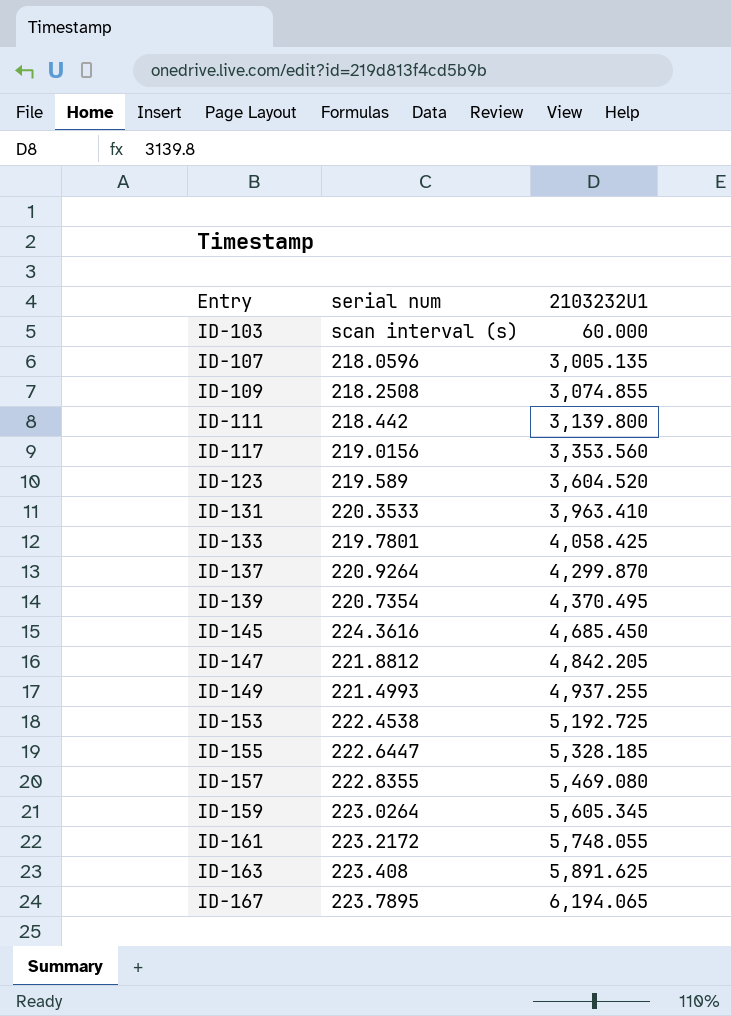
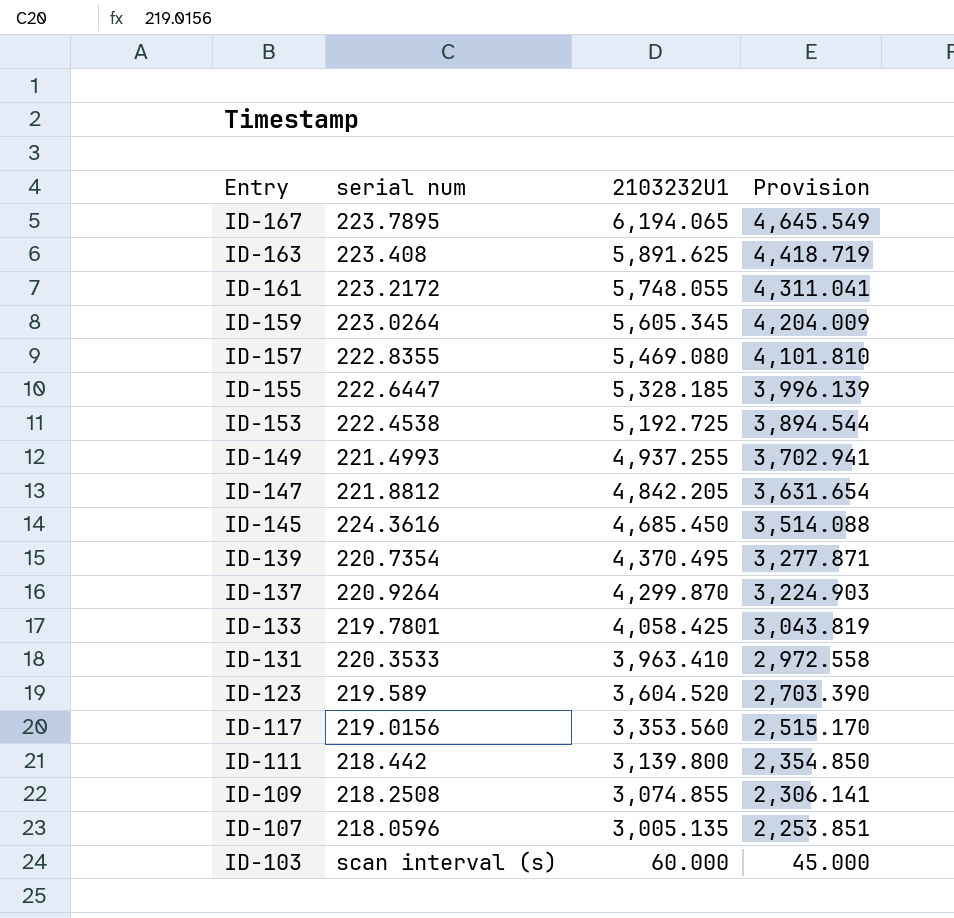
row order: Entry ascending -> Entry descending
column Provision | formula: none -> [2103232U1] * 0.75

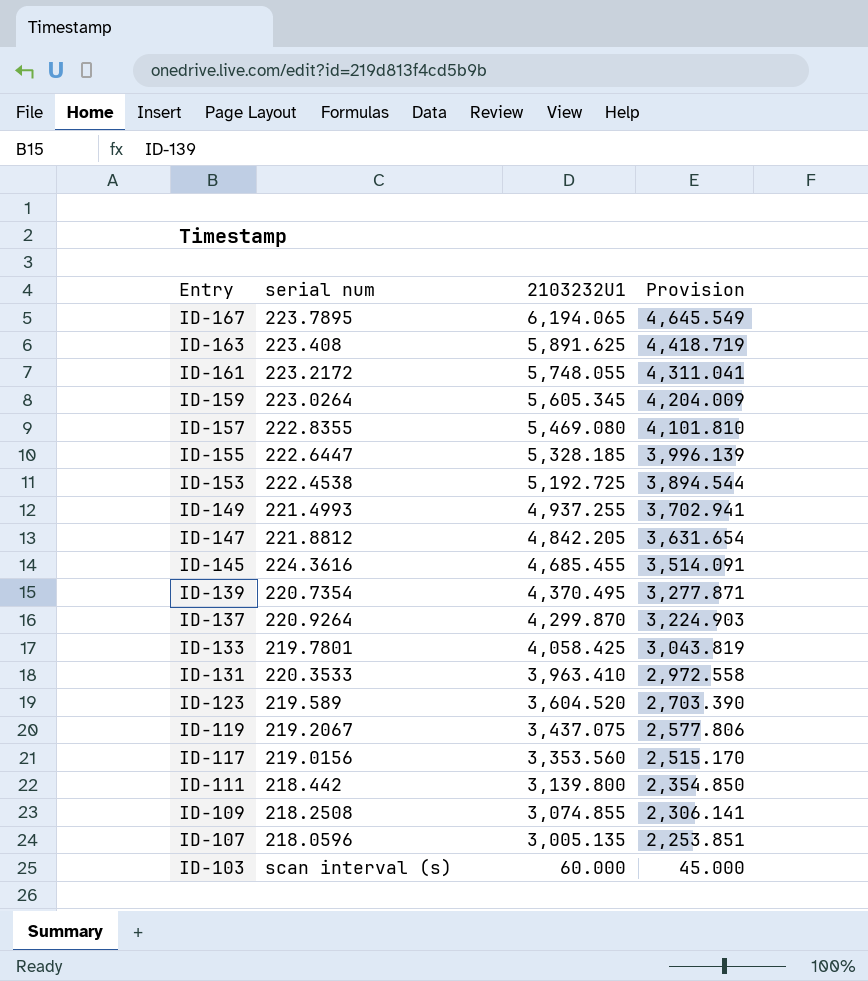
ID-145 | 2103232U1: 4,685.450 -> 4,685.455
ID-145 | Provision: 3,514.088 -> 3,514.091
row ID-119: none -> 219.2067 | 3,437.075 | 2,577.806

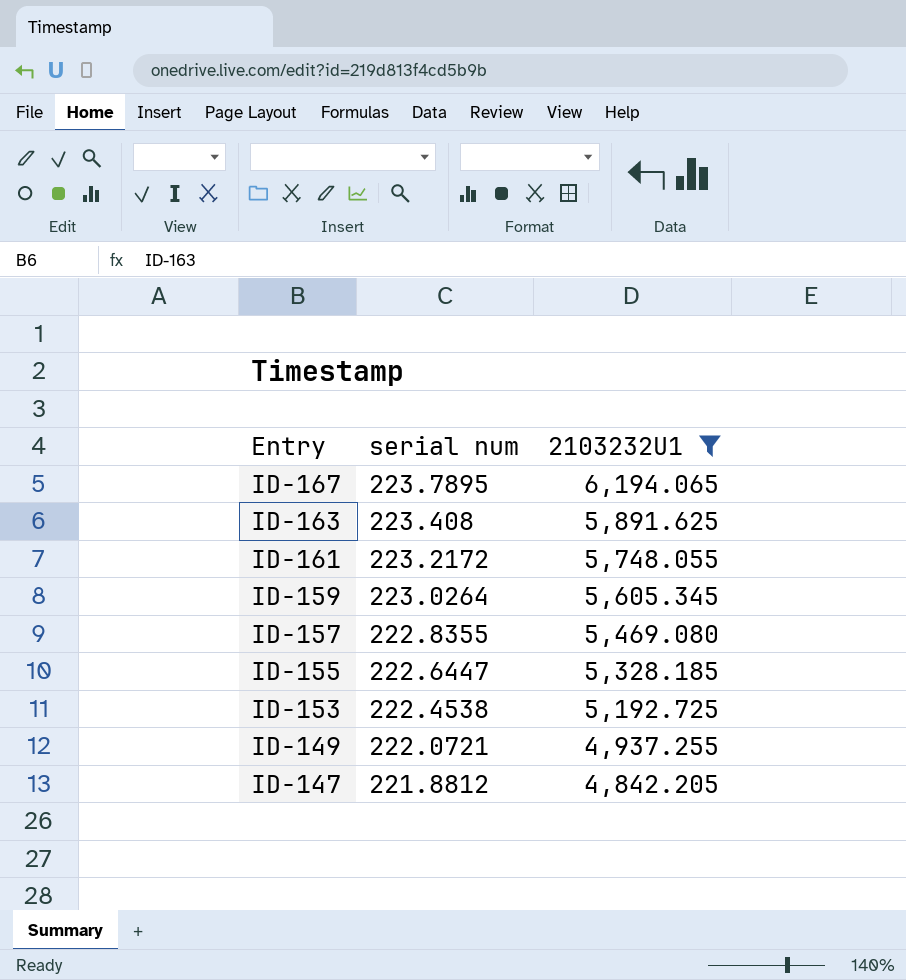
filter: none -> 2103232U1 >= 4,842.205
column Provision | formula: [2103232U1] * 0.75 -> none
ID-149 | serial num: 221.4993 -> 222.0721

